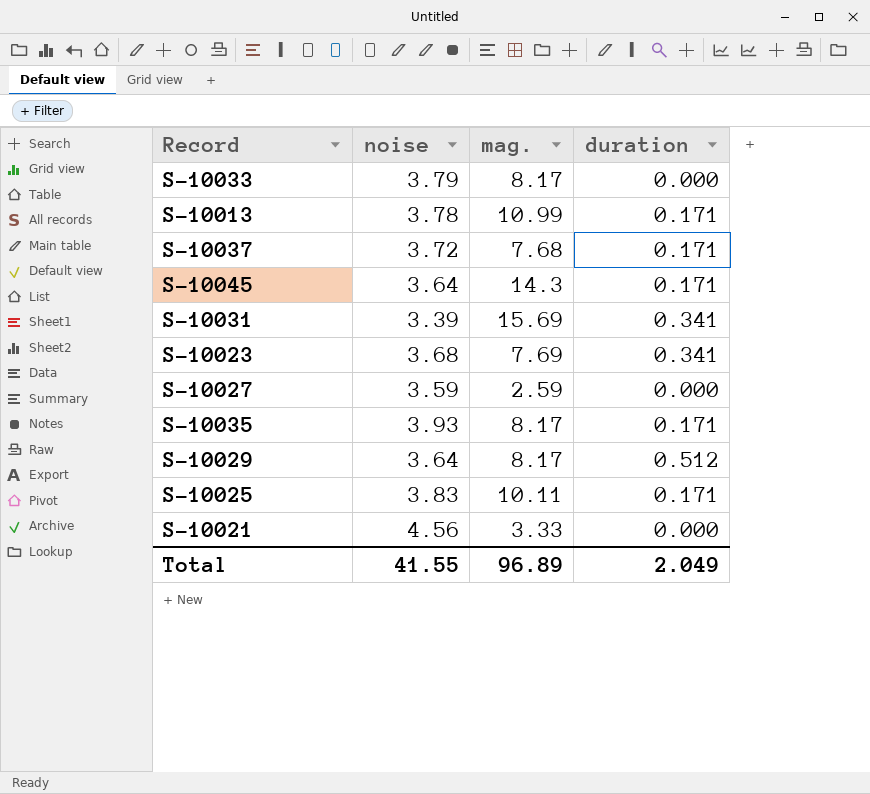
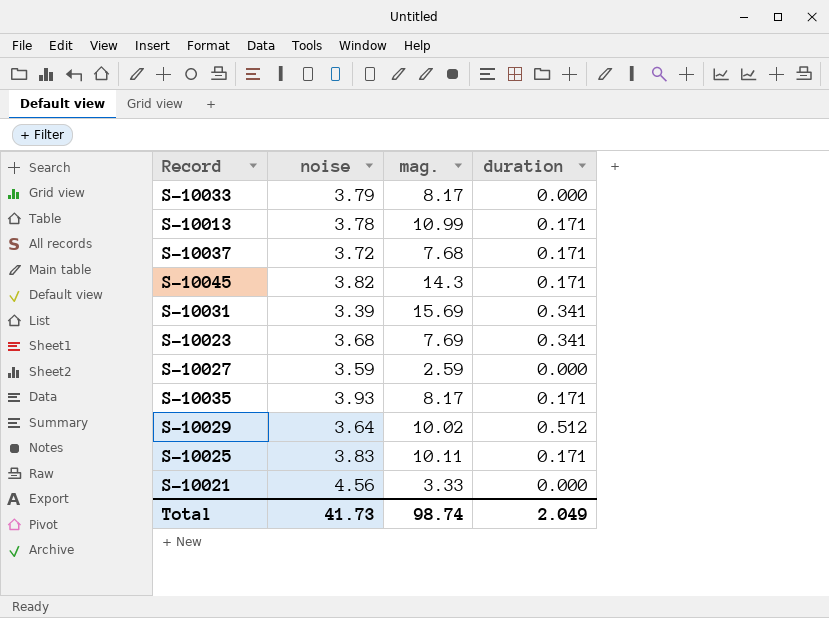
S-10045 | noise: 3.64 -> 3.82
S-10029 | mag.: 8.17 -> 10.02
Total | noise: 41.55 -> 41.73
Total | mag.: 96.89 -> 98.74

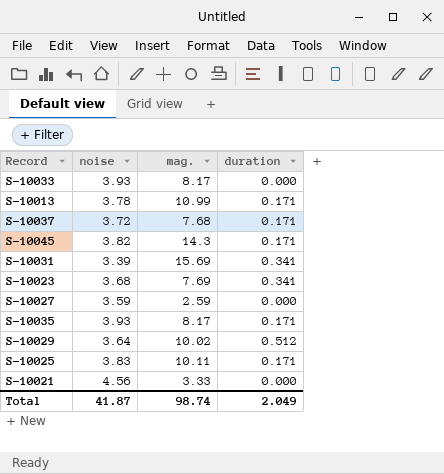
S-10033 | noise: 3.79 -> 3.93
Total | noise: 41.73 -> 41.87

